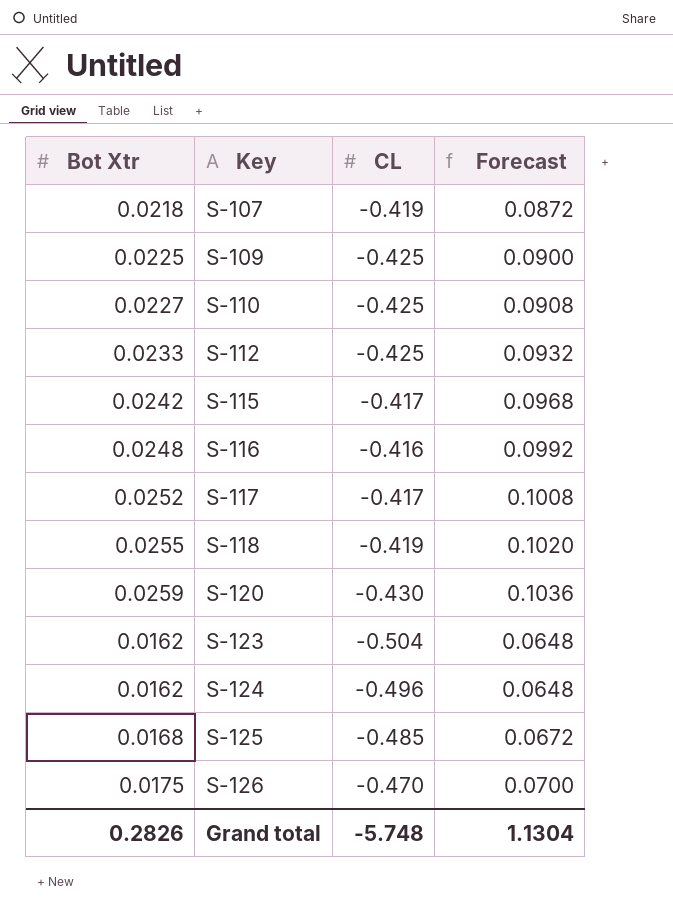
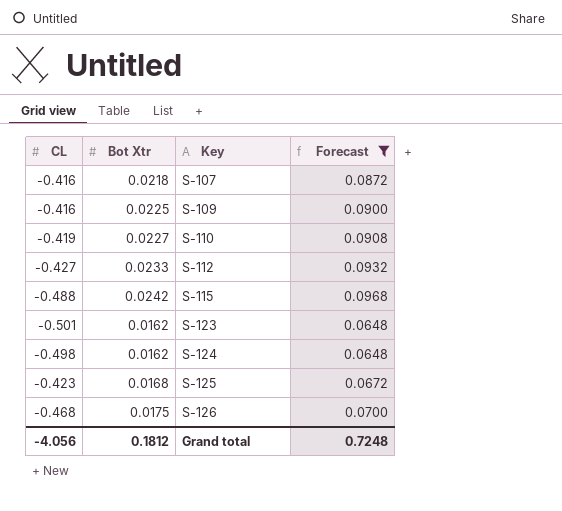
filter: none -> Forecast <= 0.0968
column CL | position: 3 -> 1
S-107 | CL: -0.419 -> -0.416
S-109 | CL: -0.425 -> -0.416
S-110 | CL: -0.425 -> -0.419
S-112 | CL: -0.425 -> -0.427
S-115 | CL: -0.417 -> -0.488
S-123 | CL: -0.504 -> -0.501
S-124 | CL: -0.496 -> -0.498
S-125 | CL: -0.485 -> -0.423
S-126 | CL: -0.470 -> -0.468
Grand total | CL: -5.748 -> -4.056
Grand total | Bot Xtr: 0.2826 -> 0.1812
Grand total | Forecast: 1.1304 -> 0.7248

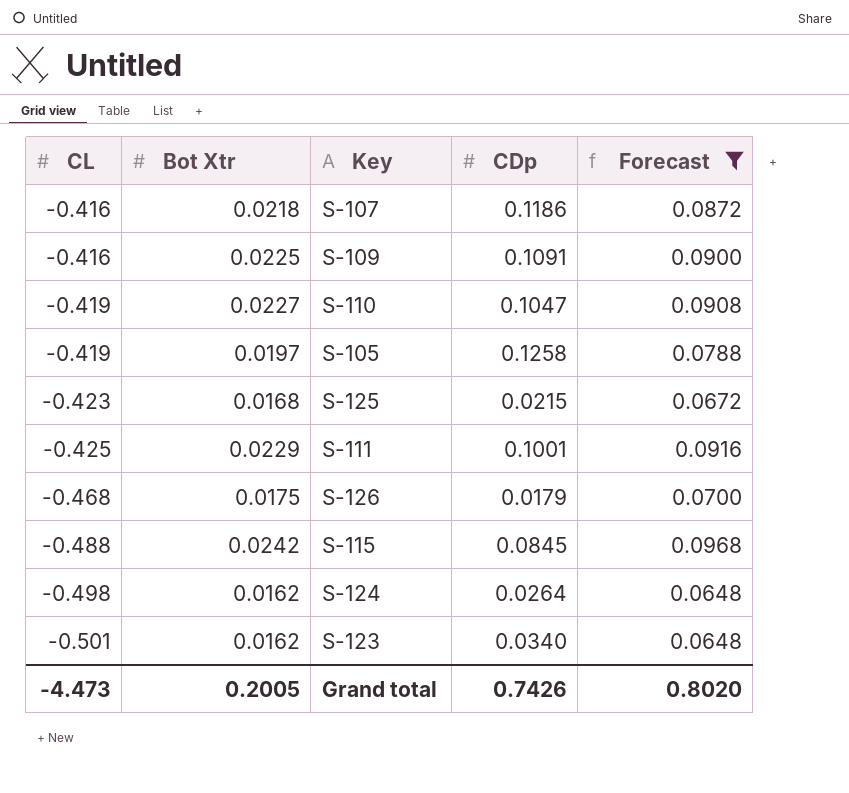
row order: Key ascending -> CL descending
column CDp | position: none -> 4
row S-112: -0.427 | 0.0233 | 0.0932 -> none
row S-105: none -> -0.419 | 0.0197 | 0.1258 | 0.0788
row S-111: none -> -0.425 | 0.0229 | 0.1001 | 0.0916
Grand total | CL: -4.056 -> -4.473
Grand total | Bot Xtr: 0.1812 -> 0.2005
Grand total | Forecast: 0.7248 -> 0.8020

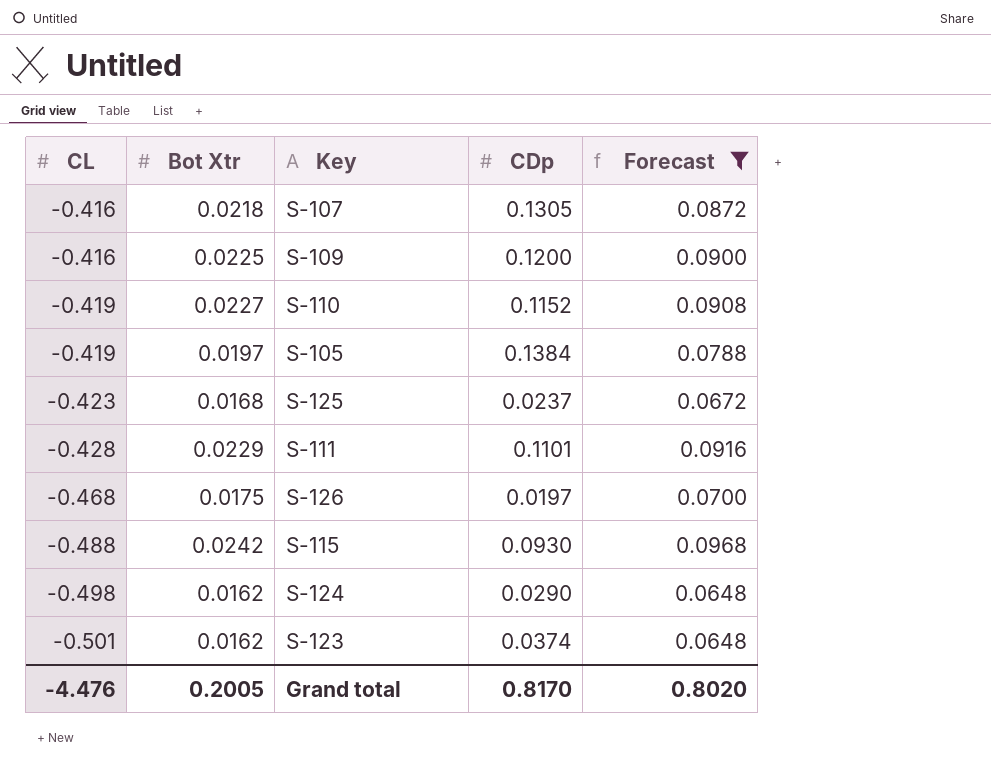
S-107 | CDp: 0.1186 -> 0.1305
S-109 | CDp: 0.1091 -> 0.1200
S-110 | CDp: 0.1047 -> 0.1152
S-105 | CDp: 0.1258 -> 0.1384
S-125 | CDp: 0.0215 -> 0.0237
S-111 | CL: -0.425 -> -0.428
S-111 | CDp: 0.1001 -> 0.1101
S-126 | CDp: 0.0179 -> 0.0197
S-115 | CDp: 0.0845 -> 0.0930
S-124 | CDp: 0.0264 -> 0.0290
S-123 | CDp: 0.0340 -> 0.0374
Grand total | CL: -4.473 -> -4.476
Grand total | CDp: 0.7426 -> 0.8170

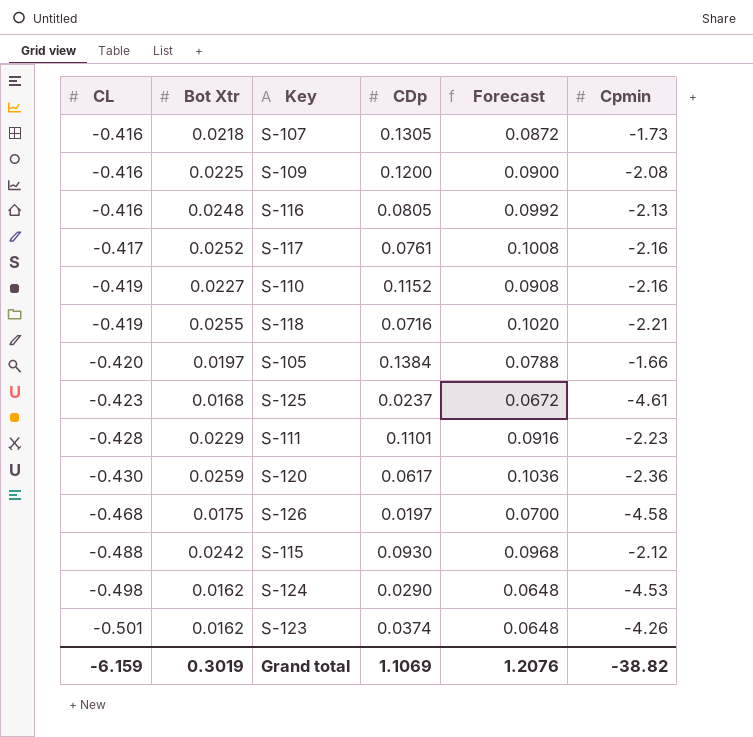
filter: Forecast <= 0.0968 -> none
column Cpmin | position: none -> 6
S-105 | CL: -0.419 -> -0.420
Grand total | CL: -4.476 -> -6.159
Grand total | Bot Xtr: 0.2005 -> 0.3019
Grand total | CDp: 0.8170 -> 1.1069
Grand total | Forecast: 0.8020 -> 1.2076

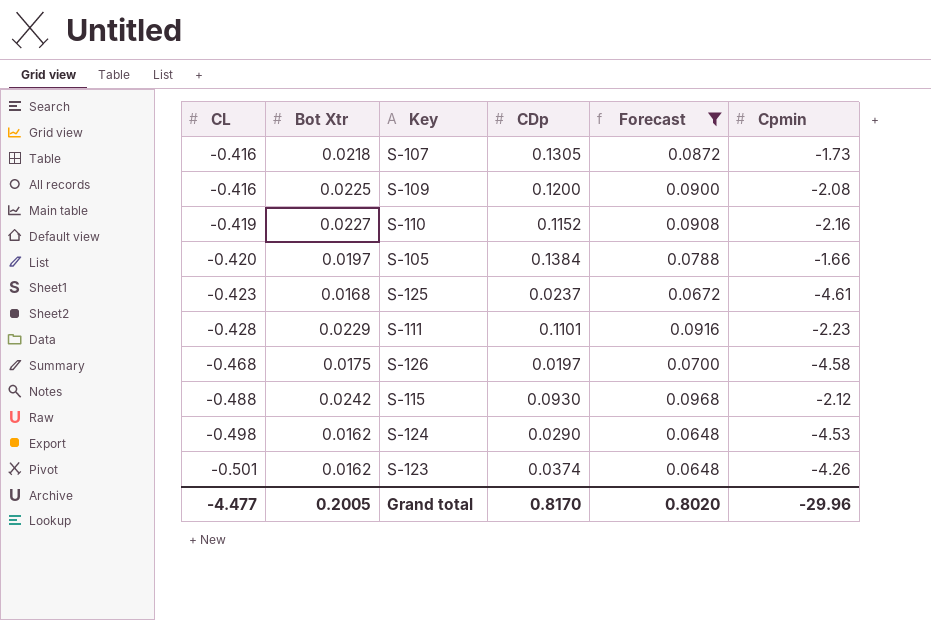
filter: none -> Forecast <= 0.0968
Grand total | CL: -6.159 -> -4.477
Grand total | Bot Xtr: 0.3019 -> 0.2005
Grand total | CDp: 1.1069 -> 0.8170
Grand total | Forecast: 1.2076 -> 0.8020
Grand total | Cpmin: -38.82 -> -29.96

